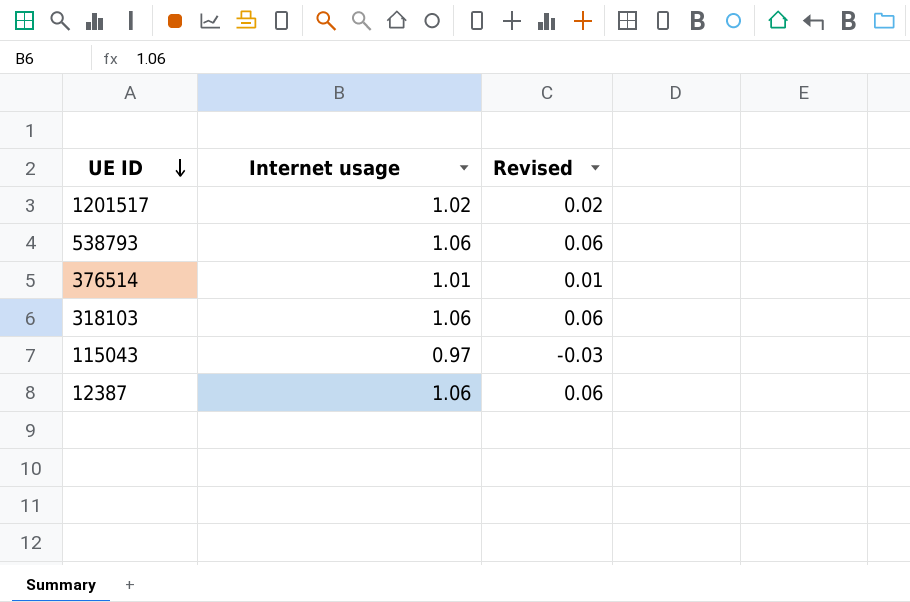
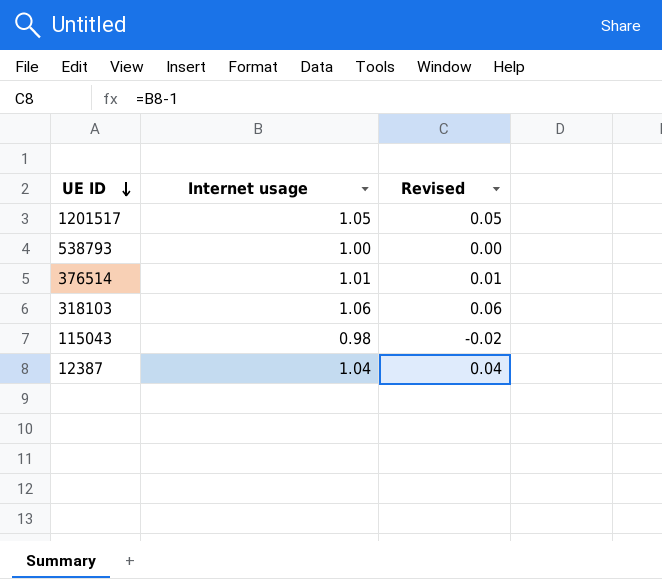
1201517 | Internet usage: 1.02 -> 1.05
1201517 | Revised: 0.02 -> 0.05
538793 | Internet usage: 1.06 -> 1.00
538793 | Revised: 0.06 -> 0.00
115043 | Internet usage: 0.97 -> 0.98
115043 | Revised: -0.03 -> -0.02
12387 | Internet usage: 1.06 -> 1.04
12387 | Revised: 0.06 -> 0.04

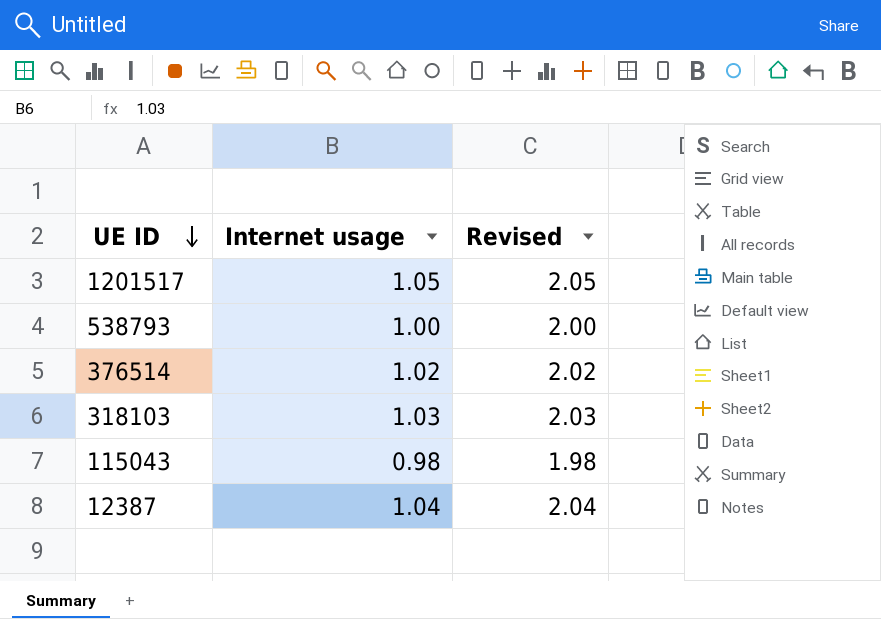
column Revised | formula: [Internet usage] - 1 -> [Internet usage] + 1
376514 | Internet usage: 1.01 -> 1.02
318103 | Internet usage: 1.06 -> 1.03

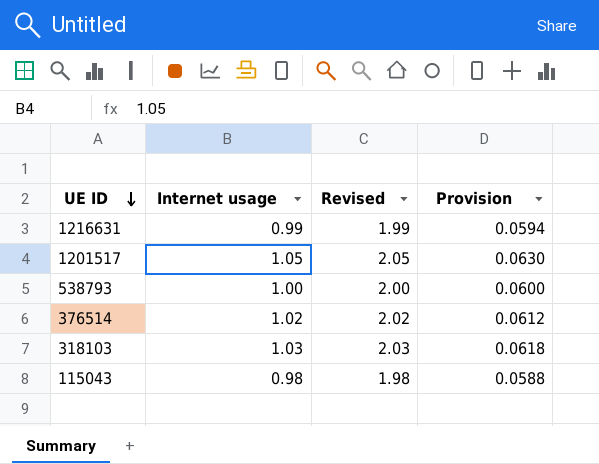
column Provision | formula: none -> [Internet usage] * 0.06
row 12387: 1.04 | 2.04 -> none
row 1216631: none -> 0.99 | 1.99 | 0.0594

